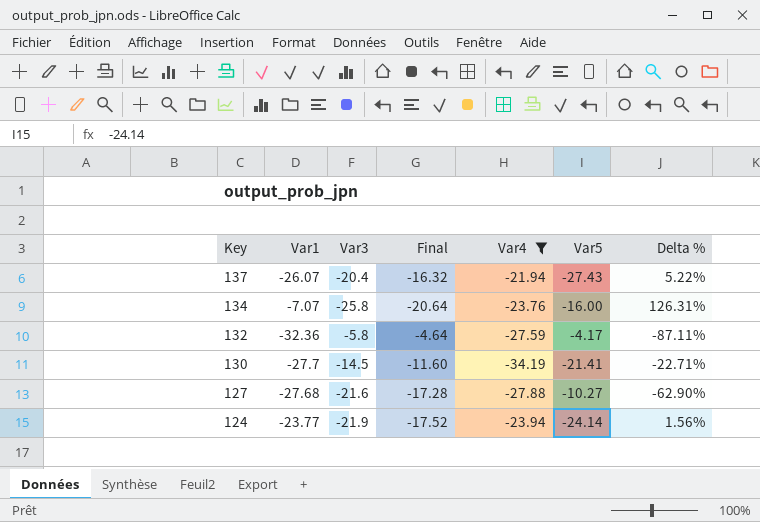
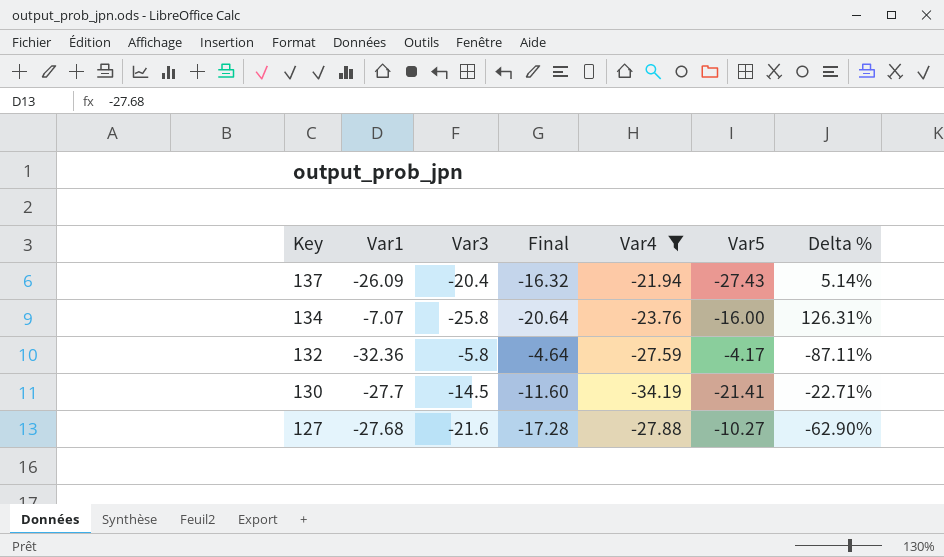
row 124: -23.77 | -21.9 | -17.52 | -23.94 | -24.14 | 1.56% -> none
137 | Var1: -26.07 -> -26.09
137 | Delta %: 5.22% -> 5.14%

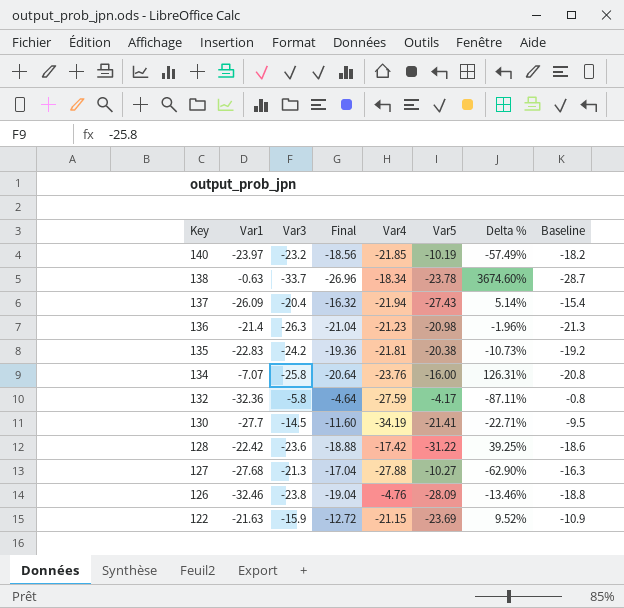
filter: Var4 <= -21.94 -> none
column Baseline | formula: none -> [Var3] + 5
127 | Var3: -21.6 -> -21.3
127 | Final: -17.28 -> -17.04

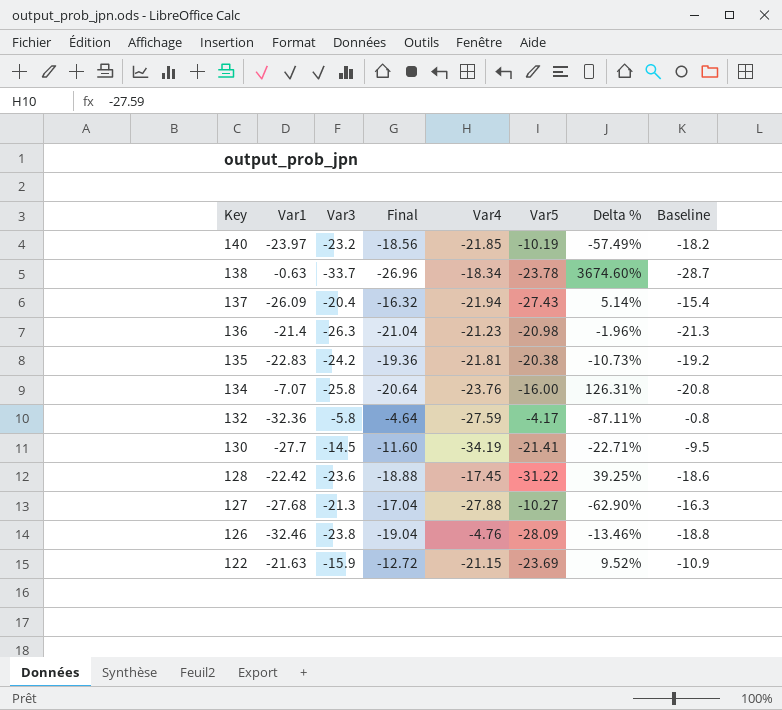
128 | Var4: -17.42 -> -17.45

